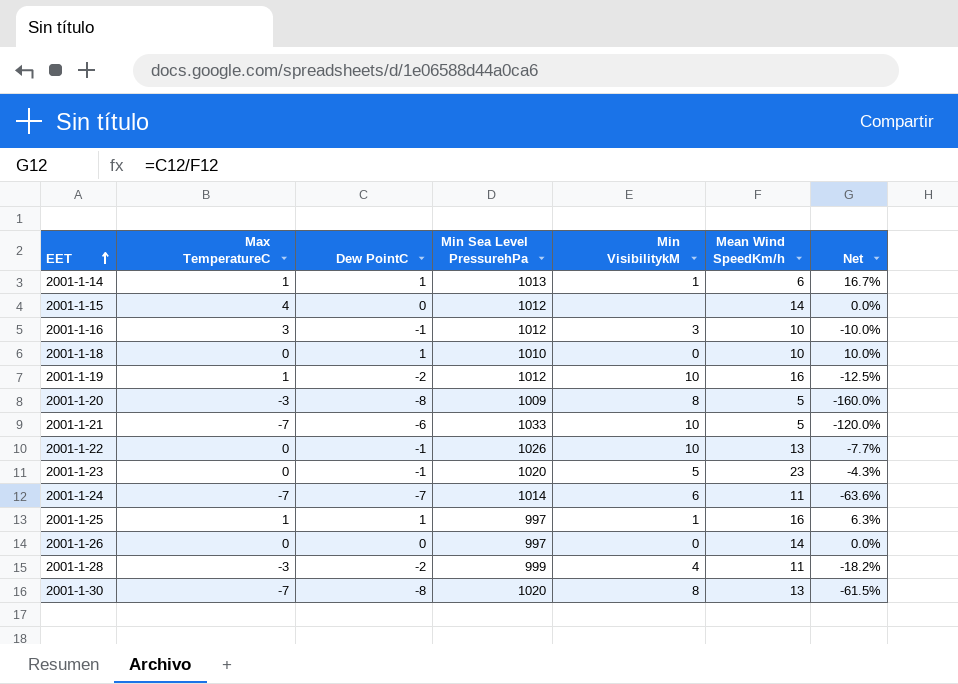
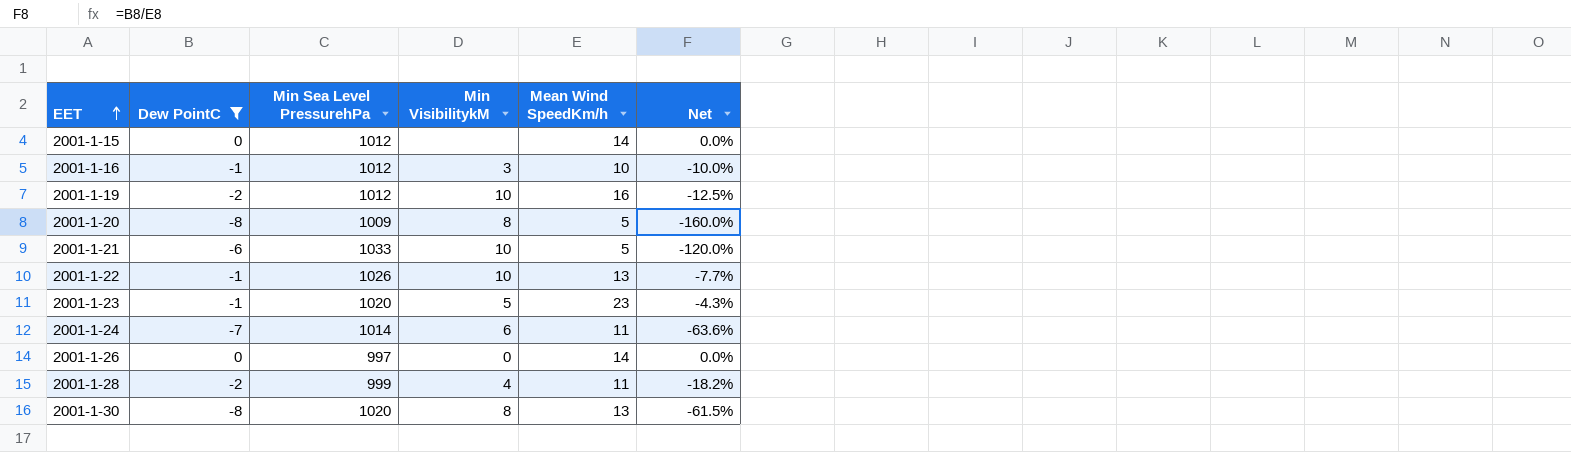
filter: none -> Dew PointC != 1
column Max TemperatureC | position: 2 -> none

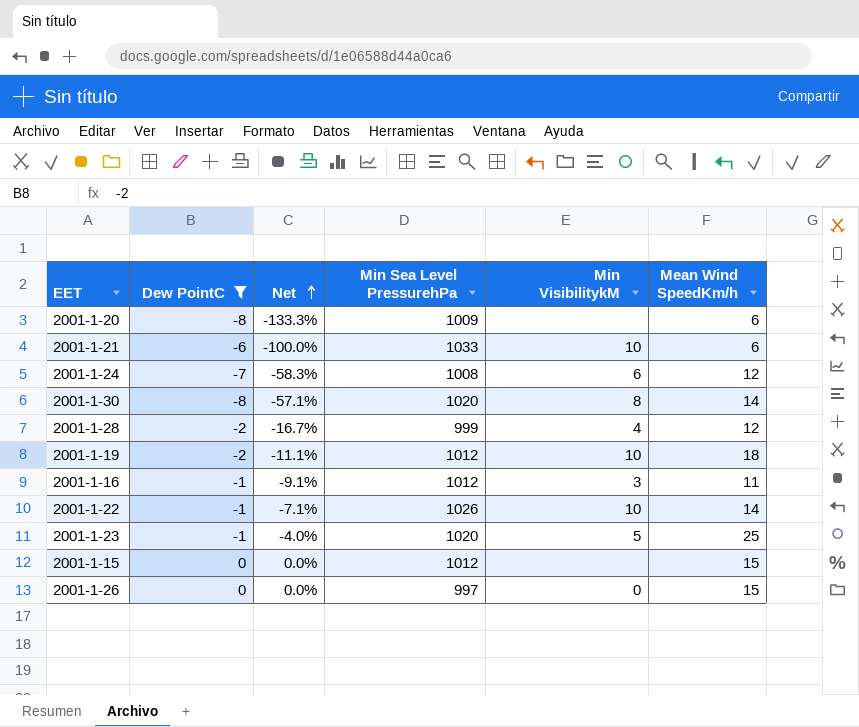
row order: EET ascending -> Net ascending
column Net | position: 6 -> 3
2001-1-20 | Net: -160.0% -> -133.3%
2001-1-20 | Min VisibilitykM: 8 -> none
2001-1-20 | Mean Wind SpeedKm/h: 5 -> 6
2001-1-21 | Net: -120.0% -> -100.0%
2001-1-21 | Mean Wind SpeedKm/h: 5 -> 6
2001-1-24 | Net: -63.6% -> -58.3%
2001-1-24 | Min Sea Level PressurehPa: 1014 -> 1008
2001-1-24 | Mean Wind SpeedKm/h: 11 -> 12
2001-1-30 | Net: -61.5% -> -57.1%
2001-1-30 | Mean Wind SpeedKm/h: 13 -> 14
2001-1-28 | Net: -18.2% -> -16.7%
2001-1-28 | Mean Wind SpeedKm/h: 11 -> 12
2001-1-19 | Net: -12.5% -> -11.1%
2001-1-19 | Mean Wind SpeedKm/h: 16 -> 18
2001-1-16 | Net: -10.0% -> -9.1%
2001-1-16 | Mean Wind SpeedKm/h: 10 -> 11
2001-1-22 | Net: -7.7% -> -7.1%
2001-1-22 | Mean Wind SpeedKm/h: 13 -> 14
2001-1-23 | Net: -4.3% -> -4.0%
2001-1-23 | Mean Wind SpeedKm/h: 23 -> 25
2001-1-15 | Mean Wind SpeedKm/h: 14 -> 15
2001-1-26 | Mean Wind SpeedKm/h: 14 -> 15

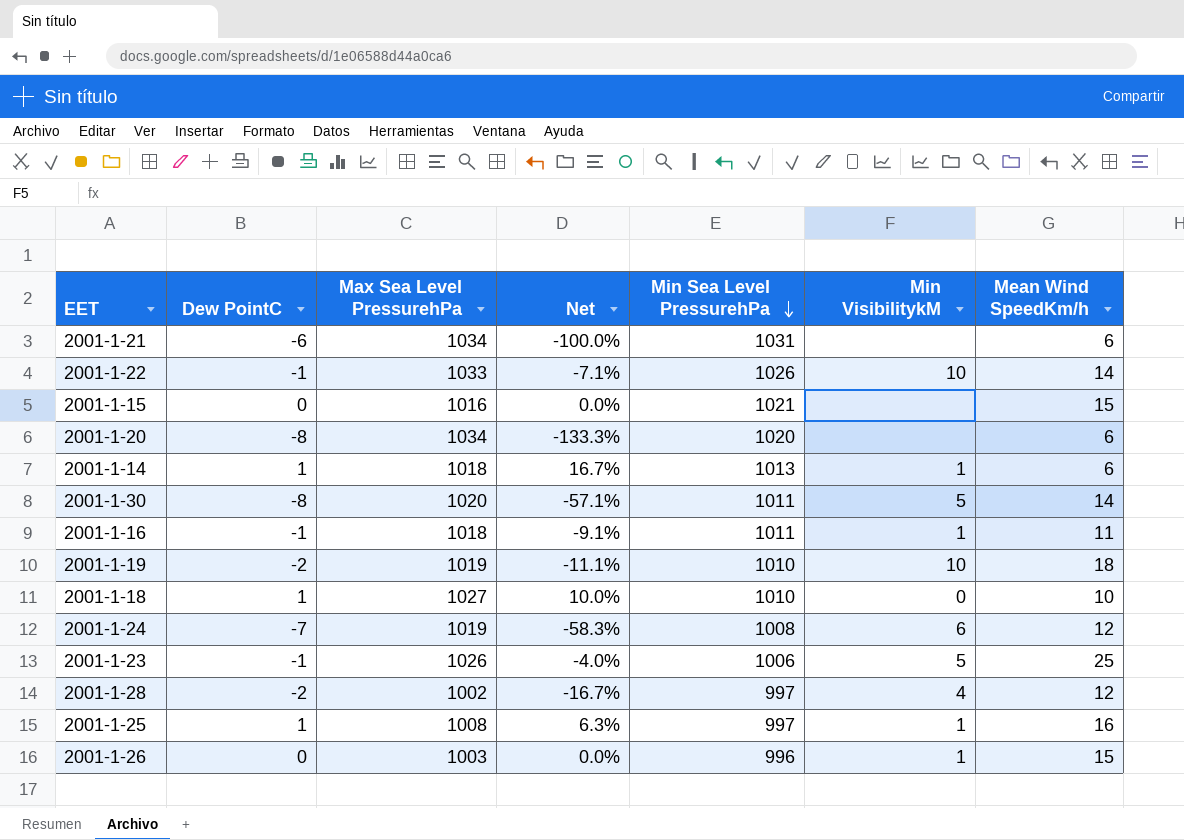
filter: Dew PointC != 1 -> none
row order: Net ascending -> Min Sea Level PressurehPa descending
column Max Sea Level PressurehPa | position: none -> 3
2001-1-21 | Min Sea Level PressurehPa: 1033 -> 1031
2001-1-21 | Min VisibilitykM: 10 -> none
2001-1-15 | Min Sea Level PressurehPa: 1012 -> 1021
2001-1-20 | Min Sea Level PressurehPa: 1009 -> 1020
2001-1-30 | Min Sea Level PressurehPa: 1020 -> 1011
2001-1-30 | Min VisibilitykM: 8 -> 5
2001-1-16 | Min Sea Level PressurehPa: 1012 -> 1011
2001-1-16 | Min VisibilitykM: 3 -> 1
2001-1-19 | Min Sea Level PressurehPa: 1012 -> 1010
2001-1-23 | Min Sea Level PressurehPa: 1020 -> 1006
2001-1-28 | Min Sea Level PressurehPa: 999 -> 997
2001-1-26 | Min Sea Level PressurehPa: 997 -> 996
2001-1-26 | Min VisibilitykM: 0 -> 1

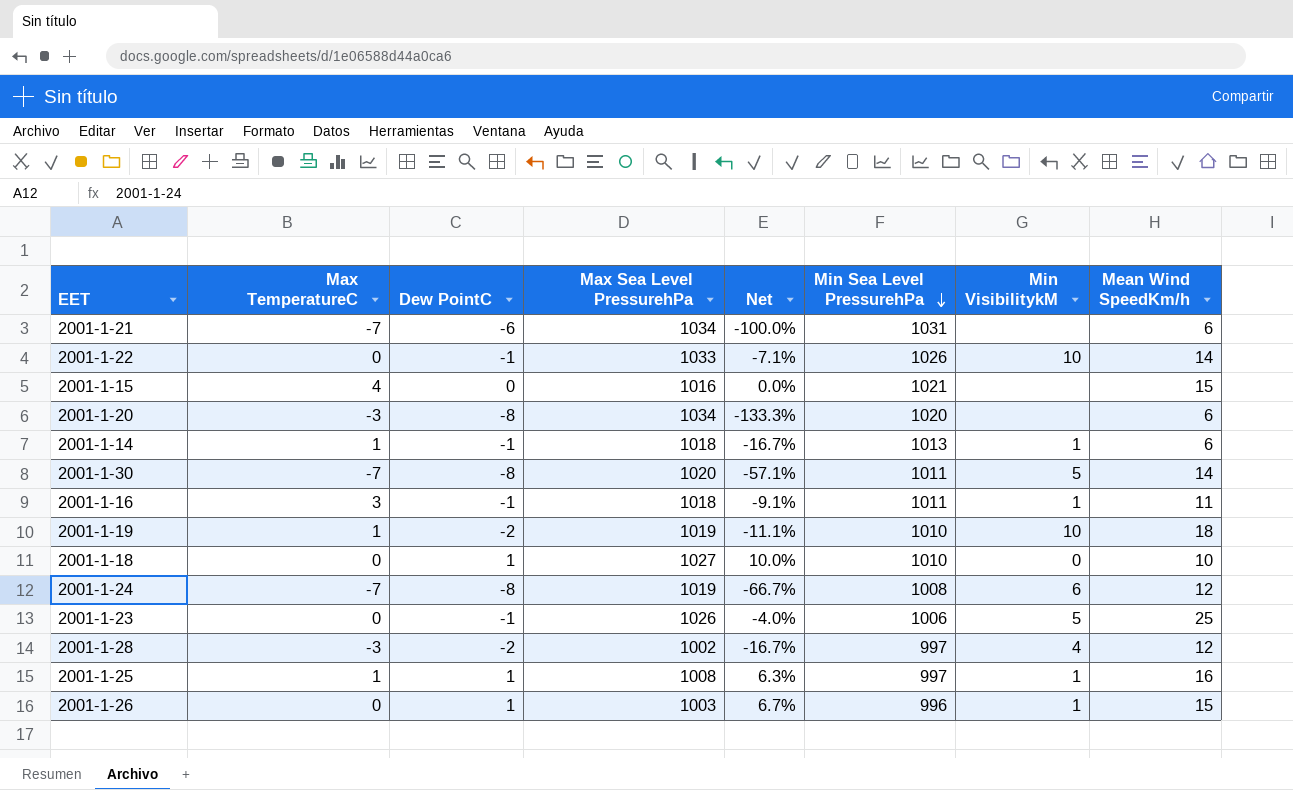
column Max TemperatureC | position: none -> 2
2001-1-14 | Dew PointC: 1 -> -1
2001-1-14 | Net: 16.7% -> -16.7%
2001-1-24 | Dew PointC: -7 -> -8
2001-1-24 | Net: -58.3% -> -66.7%
2001-1-26 | Dew PointC: 0 -> 1
2001-1-26 | Net: 0.0% -> 6.7%

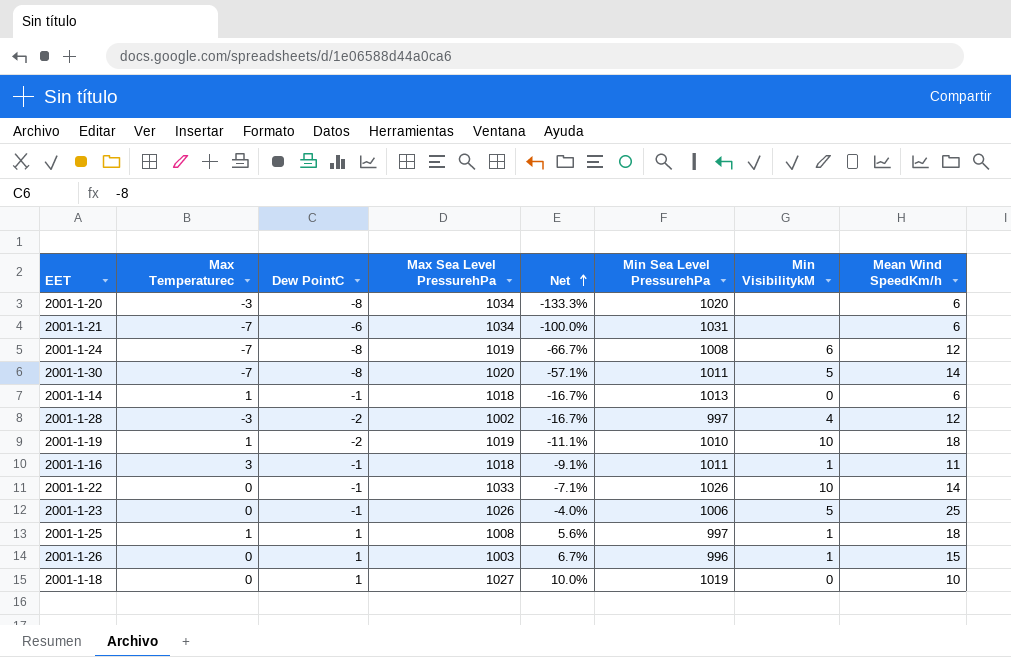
row order: Min Sea Level PressurehPa descending -> Net ascending
column name: Max TemperatureC -> Max Temperaturec
row 2001-1-15: 4 | 0 | 1016 | 0.0% | 1021 | none | 15 -> none
2001-1-14 | Min VisibilitykM: 1 -> 0
2001-1-25 | Net: 6.3% -> 5.6%
2001-1-25 | Mean Wind SpeedKm/h: 16 -> 18
2001-1-18 | Min Sea Level PressurehPa: 1010 -> 1019

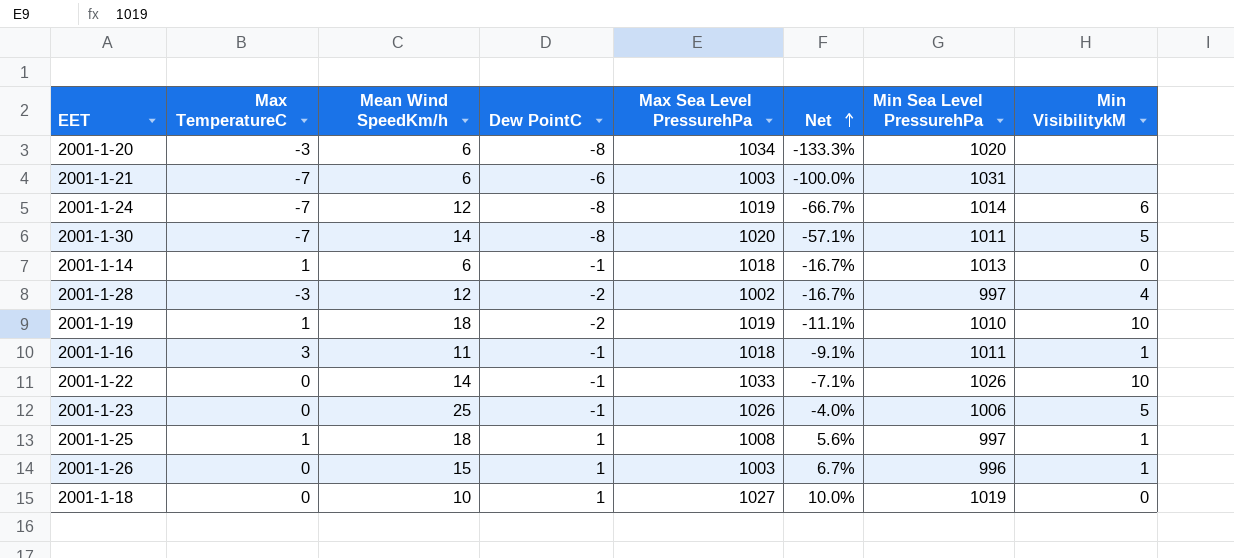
column name: Max Temperaturec -> Max TemperatureC
column Mean Wind SpeedKm/h | position: 8 -> 3
2001-1-21 | Max Sea Level PressurehPa: 1034 -> 1003
2001-1-24 | Min Sea Level PressurehPa: 1008 -> 1014

